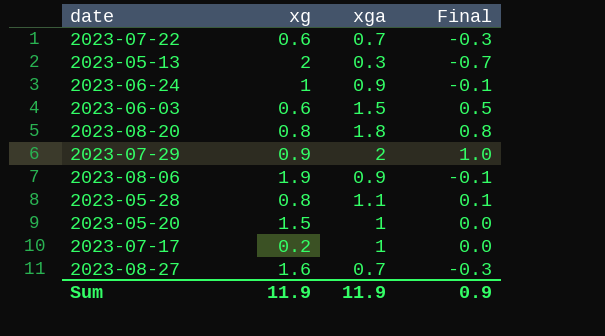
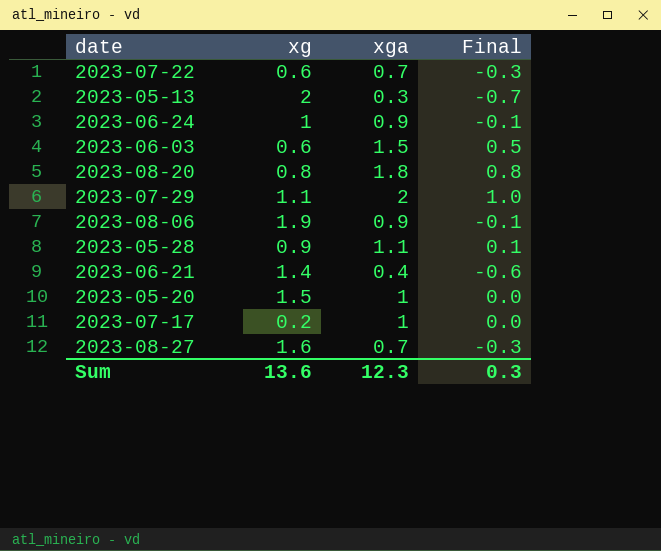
2023-07-29 | xg: 0.9 -> 1.1
2023-05-28 | xg: 0.8 -> 0.9
row 2023-06-21: none -> 1.4 | 0.4 | -0.6
Sum | xg: 11.9 -> 13.6
Sum | xga: 11.9 -> 12.3
Sum | Final: 0.9 -> 0.3

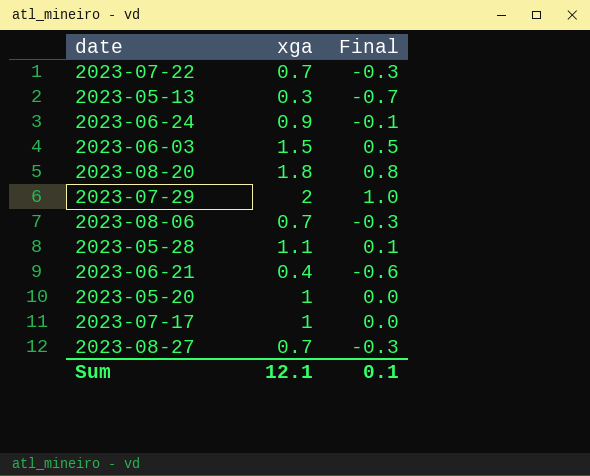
column xg | position: 2 -> none
2023-08-06 | xga: 0.9 -> 0.7
2023-08-06 | Final: -0.1 -> -0.3
Sum | xga: 12.3 -> 12.1
Sum | Final: 0.3 -> 0.1

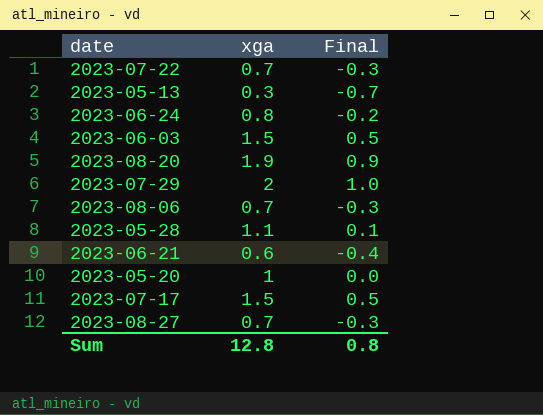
2023-06-24 | xga: 0.9 -> 0.8
2023-06-24 | Final: -0.1 -> -0.2
2023-08-20 | xga: 1.8 -> 1.9
2023-08-20 | Final: 0.8 -> 0.9
2023-06-21 | xga: 0.4 -> 0.6
2023-06-21 | Final: -0.6 -> -0.4
2023-07-17 | xga: 1 -> 1.5
2023-07-17 | Final: 0.0 -> 0.5
Sum | xga: 12.1 -> 12.8
Sum | Final: 0.1 -> 0.8

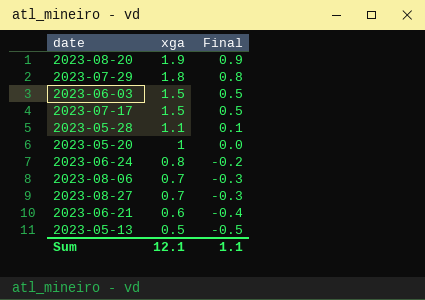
row order: none -> xga descending
row 2023-07-22: 0.7 | -0.3 -> none
2023-07-29 | xga: 2 -> 1.8
2023-07-29 | Final: 1.0 -> 0.8
2023-05-13 | xga: 0.3 -> 0.5
2023-05-13 | Final: -0.7 -> -0.5
Sum | xga: 12.8 -> 12.1
Sum | Final: 0.8 -> 1.1

